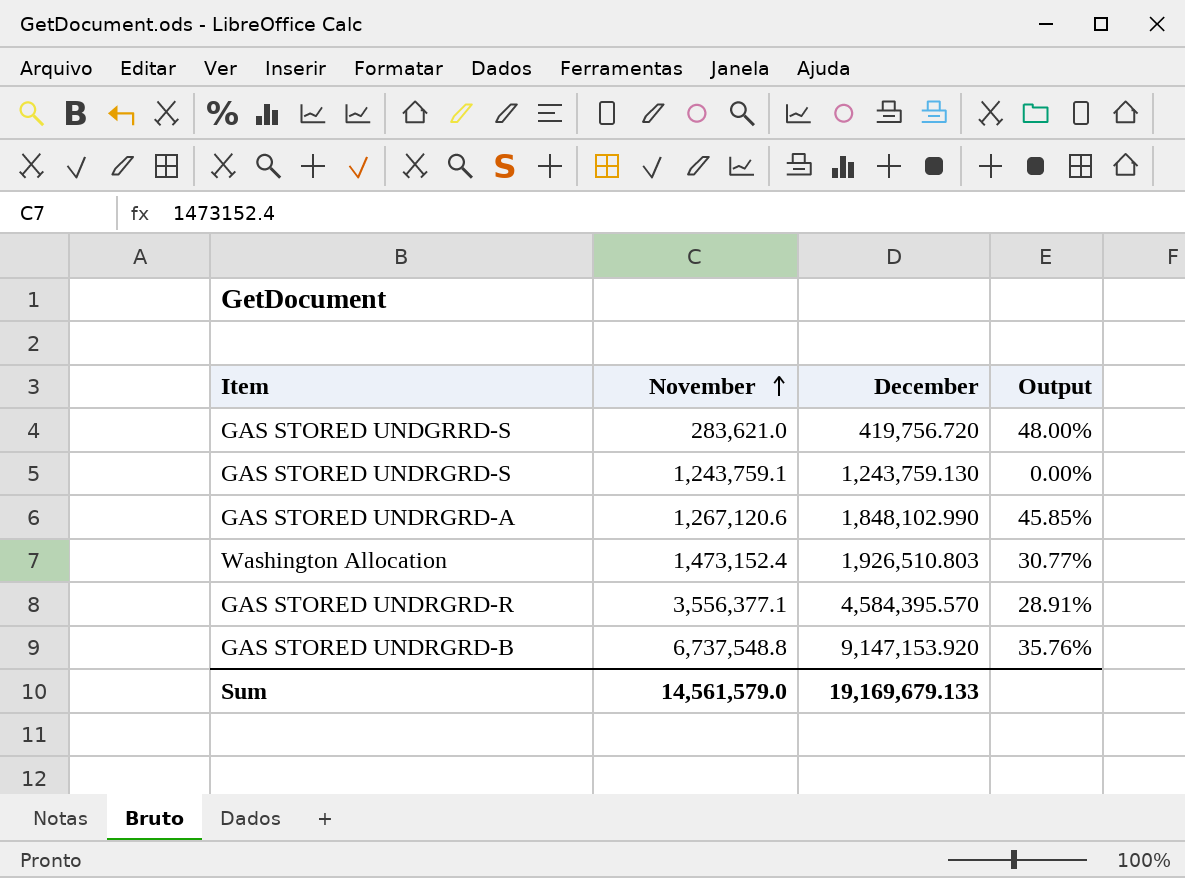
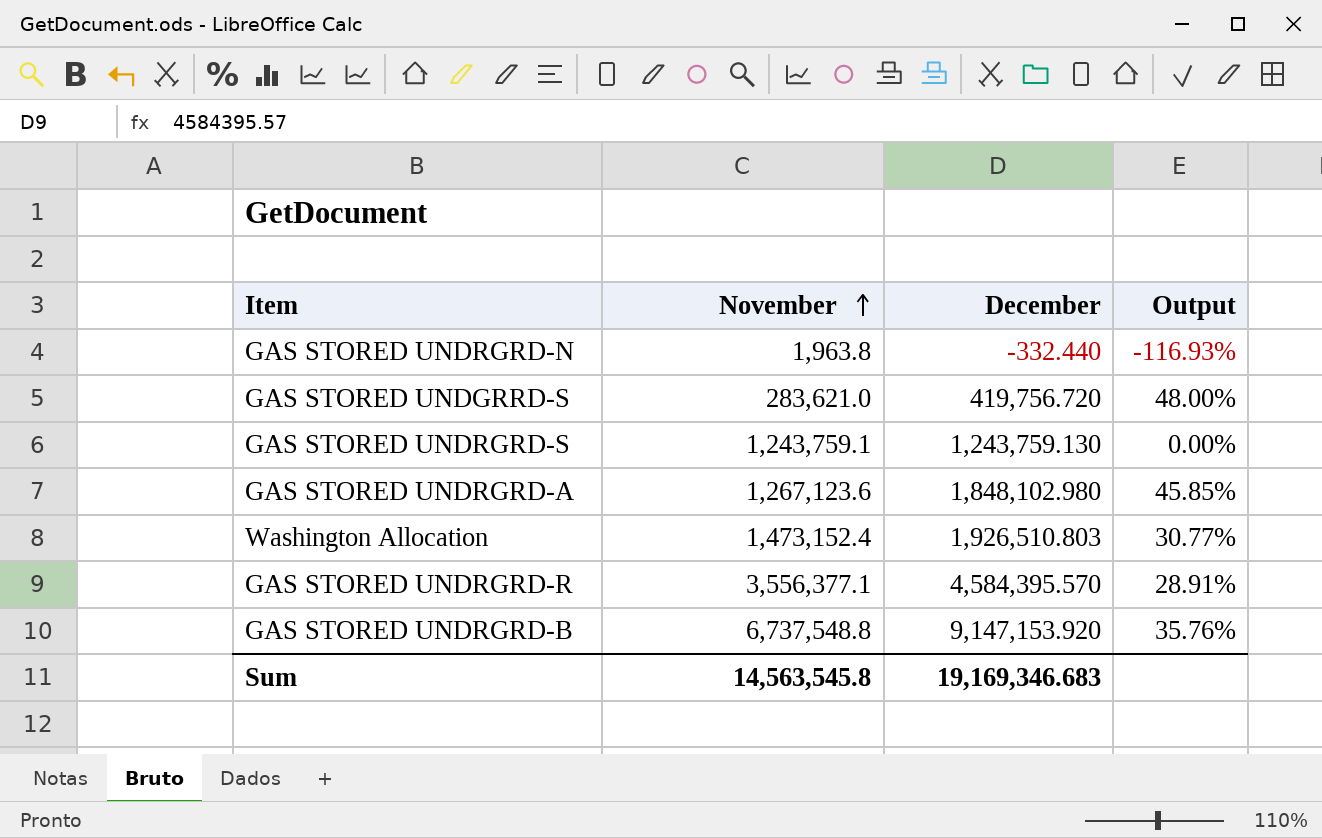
row GAS STORED UNDRGRD-N: none -> 1,963.8 | -332.440 | -116.93%
GAS STORED UNDRGRD-A | November: 1,267,120.6 -> 1,267,123.6
GAS STORED UNDRGRD-A | December: 1,848,102.990 -> 1,848,102.980
Sum | November: 14,561,579.0 -> 14,563,545.8
Sum | December: 19,169,679.133 -> 19,169,346.683

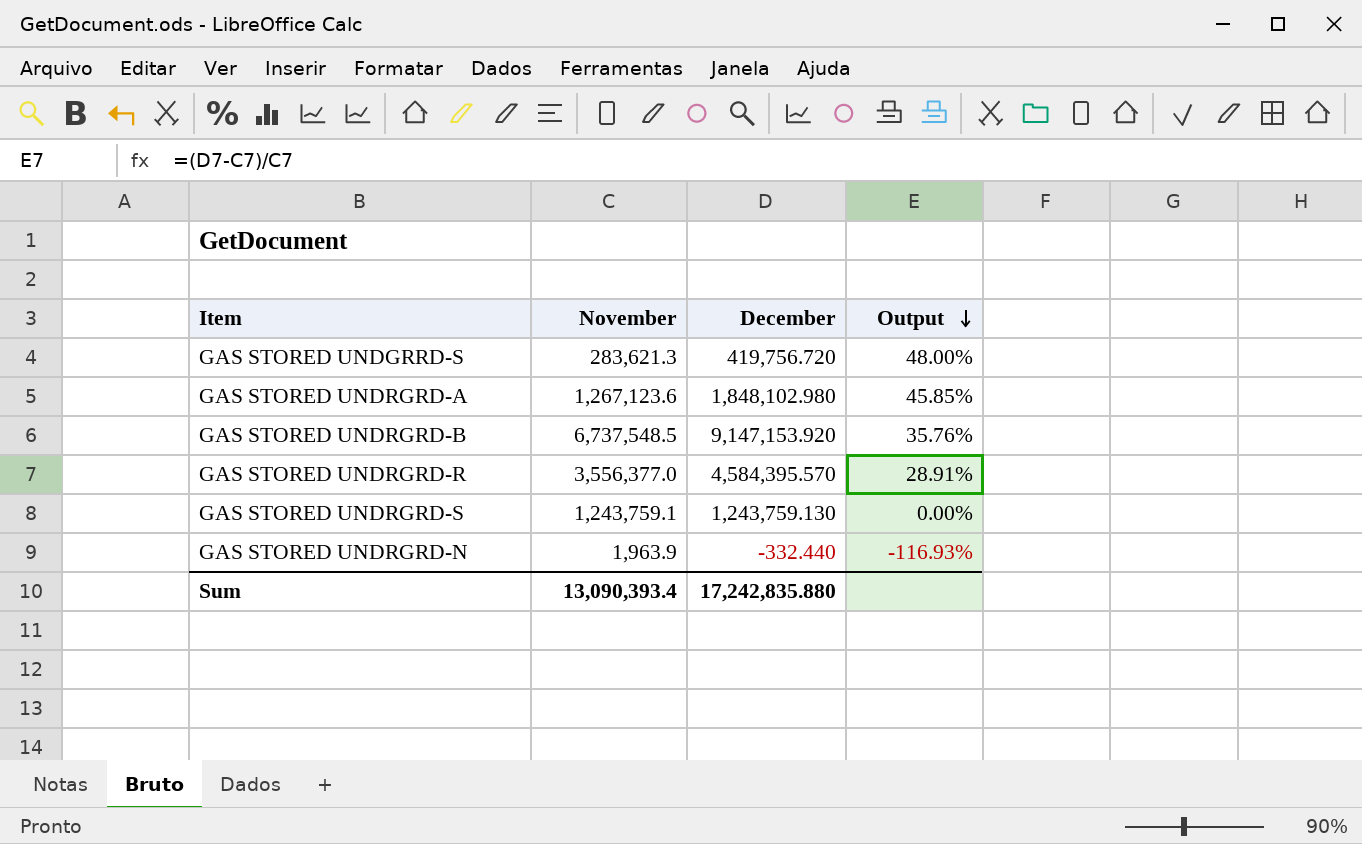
row order: November ascending -> Output descending
row Washington Allocation: 1,473,152.4 | 1,926,510.803 | 30.77% -> none
GAS STORED UNDGRRD-S | November: 283,621.0 -> 283,621.3
GAS STORED UNDRGRD-B | November: 6,737,548.8 -> 6,737,548.5
GAS STORED UNDRGRD-R | November: 3,556,377.1 -> 3,556,377.0
GAS STORED UNDRGRD-N | November: 1,963.8 -> 1,963.9
Sum | November: 14,563,545.8 -> 13,090,393.4
Sum | December: 19,169,346.683 -> 17,242,835.880

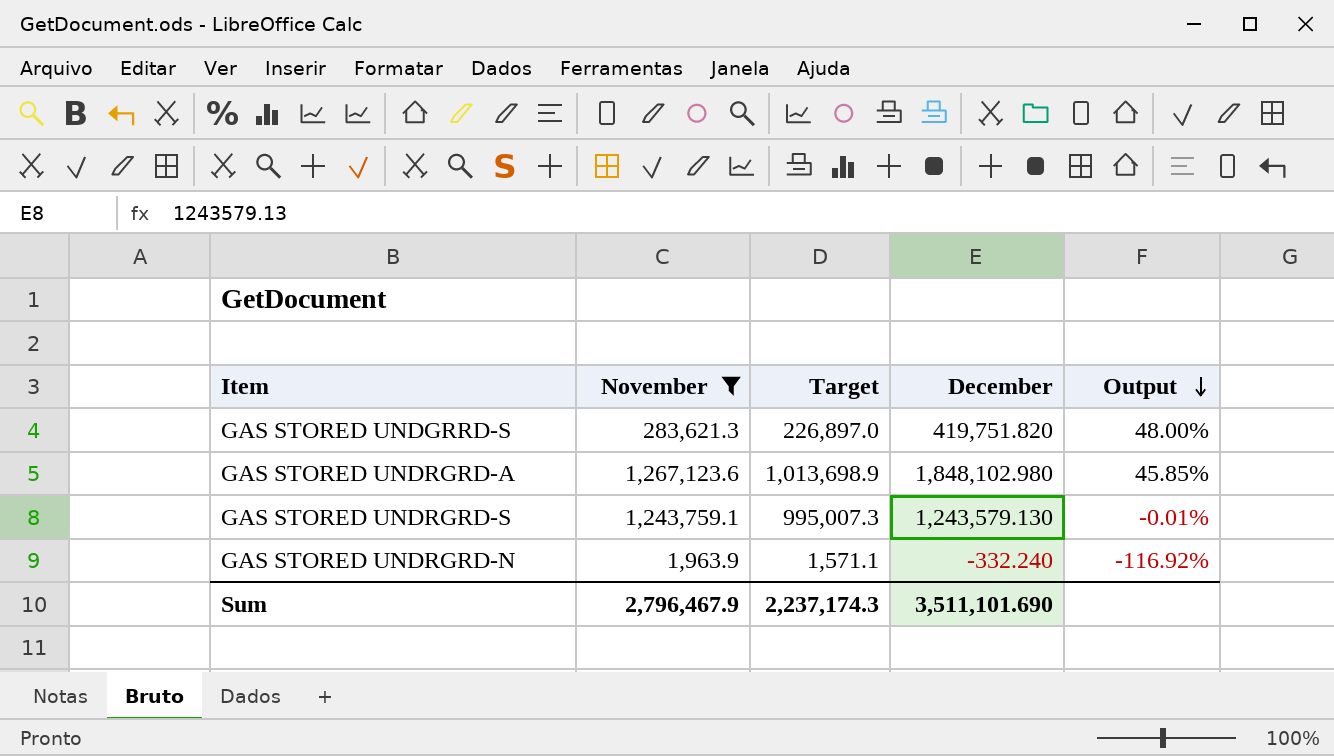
filter: none -> November <= 1,267,123.6
column Target | formula: none -> [November] * 0.8
GAS STORED UNDGRRD-S | December: 419,756.720 -> 419,751.820
GAS STORED UNDRGRD-S | December: 1,243,759.130 -> 1,243,579.130
GAS STORED UNDRGRD-S | Output: 0.00% -> -0.01%
GAS STORED UNDRGRD-N | December: -332.440 -> -332.240
GAS STORED UNDRGRD-N | Output: -116.93% -> -116.92%
Sum | November: 13,090,393.4 -> 2,796,467.9
Sum | December: 17,242,835.880 -> 3,511,101.690

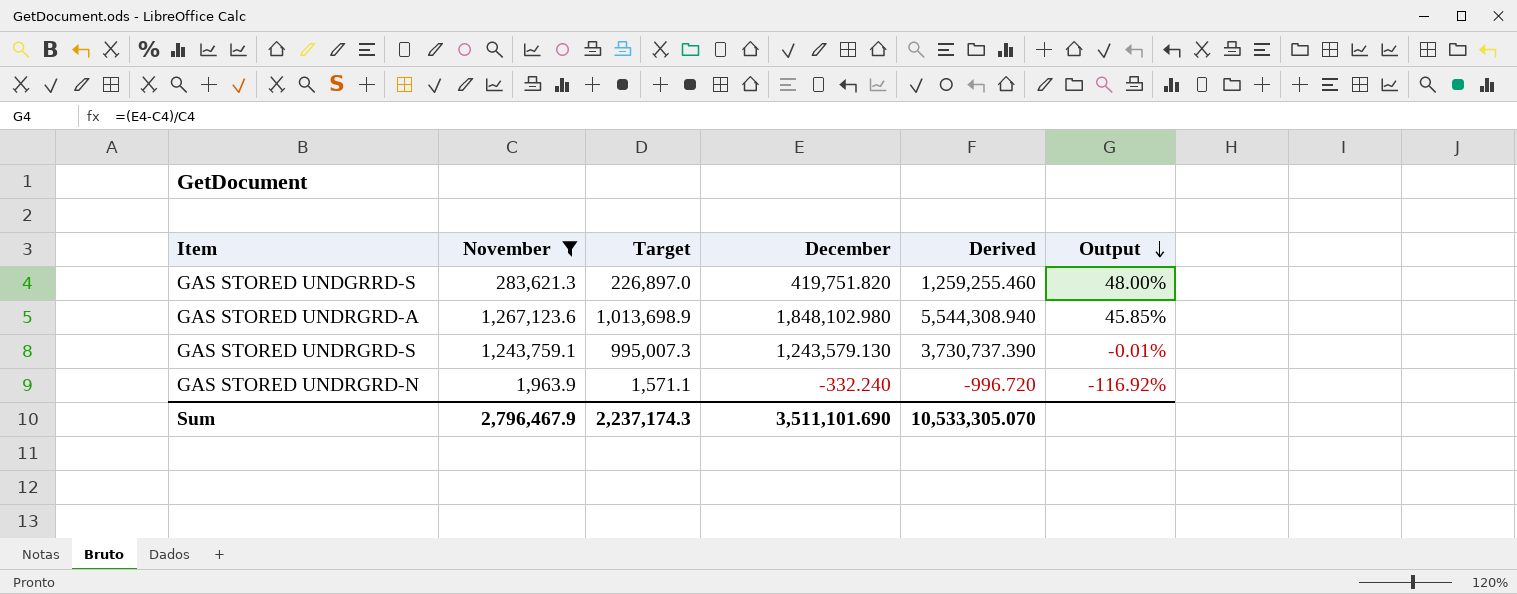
column Derived | formula: none -> [December] * 3

